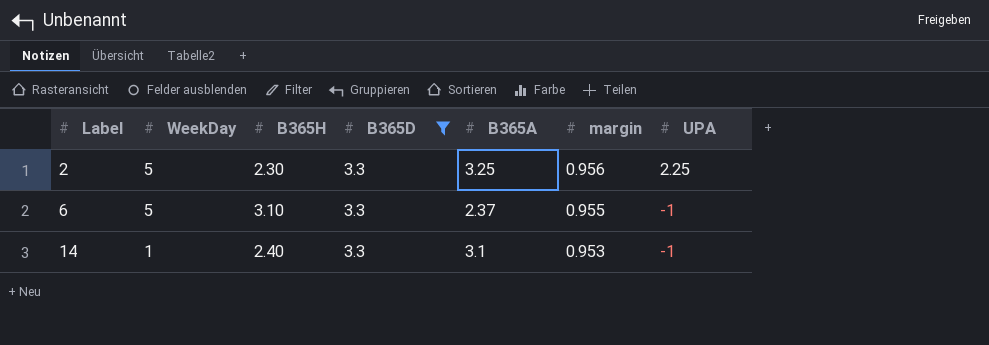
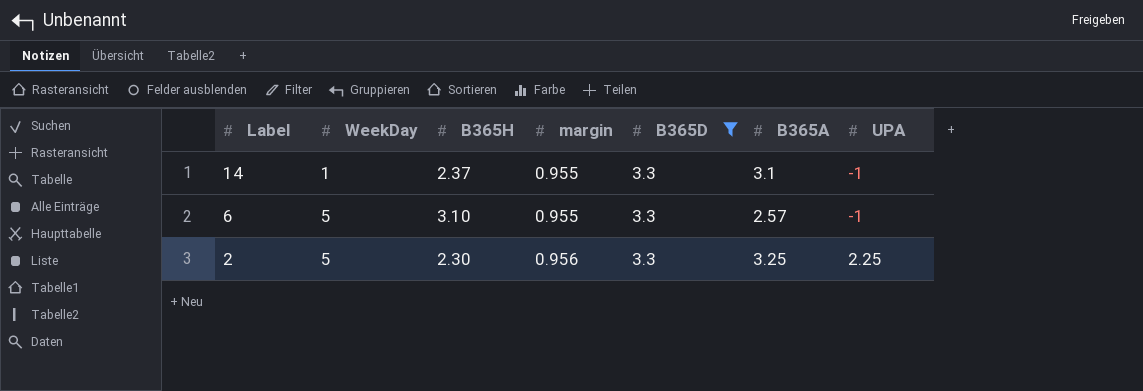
row order: Label ascending -> Label descending
column margin | position: 6 -> 4
14 | B365H: 2.40 -> 2.37
14 | margin: 0.953 -> 0.955
6 | B365A: 2.37 -> 2.57

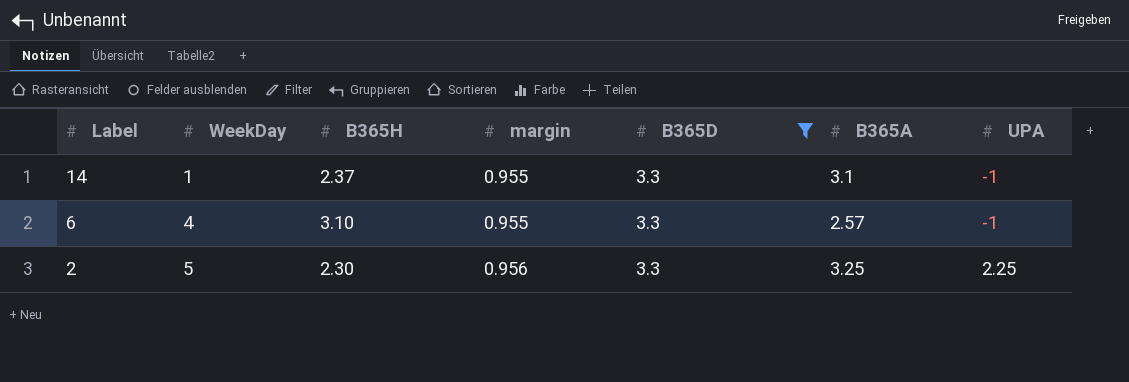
6 | WeekDay: 5 -> 4

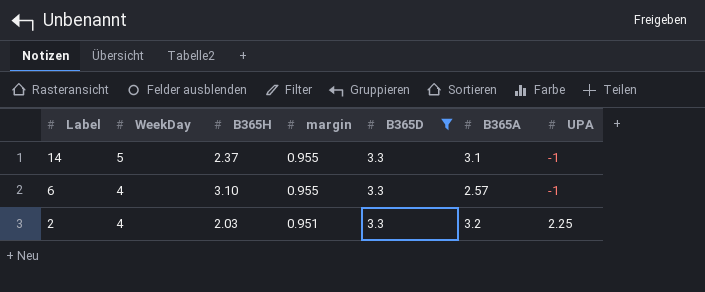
14 | WeekDay: 1 -> 5
2 | WeekDay: 5 -> 4
2 | B365H: 2.30 -> 2.03
2 | margin: 0.956 -> 0.951
2 | B365A: 3.25 -> 3.2

